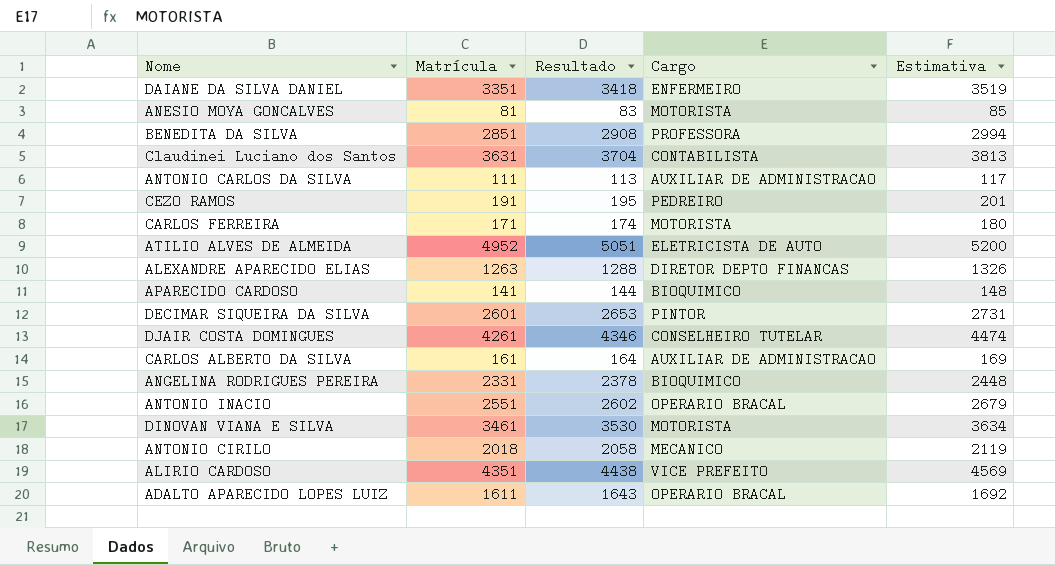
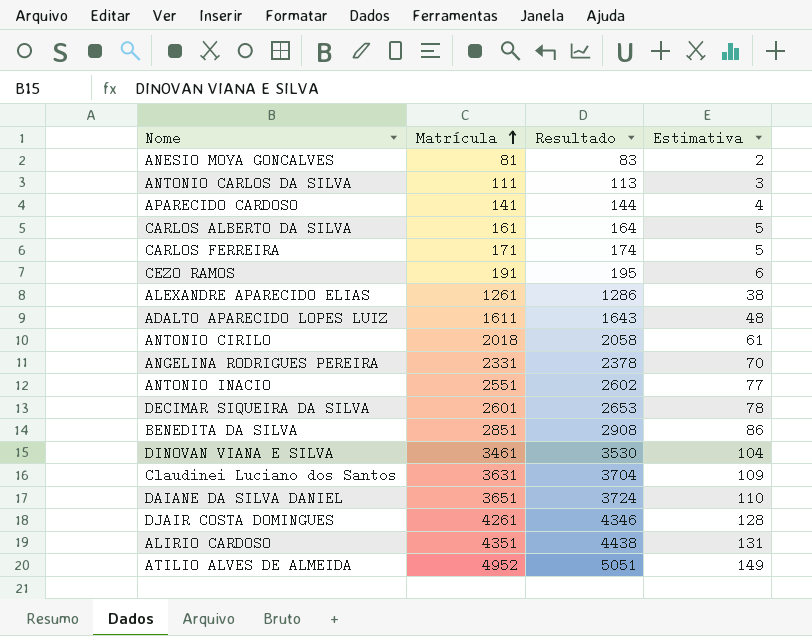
row order: none -> Matrícula ascending
column Cargo | position: 4 -> none
column Estimativa | formula: [Matrícula] * 1,05 -> [Matrícula] * 0,03
ALEXANDRE APARECIDO ELIAS | Matrícula: 1263 -> 1261
ALEXANDRE APARECIDO ELIAS | Resultado: 1288 -> 1286
DAIANE DA SILVA DANIEL | Matrícula: 3351 -> 3651
DAIANE DA SILVA DANIEL | Resultado: 3418 -> 3724

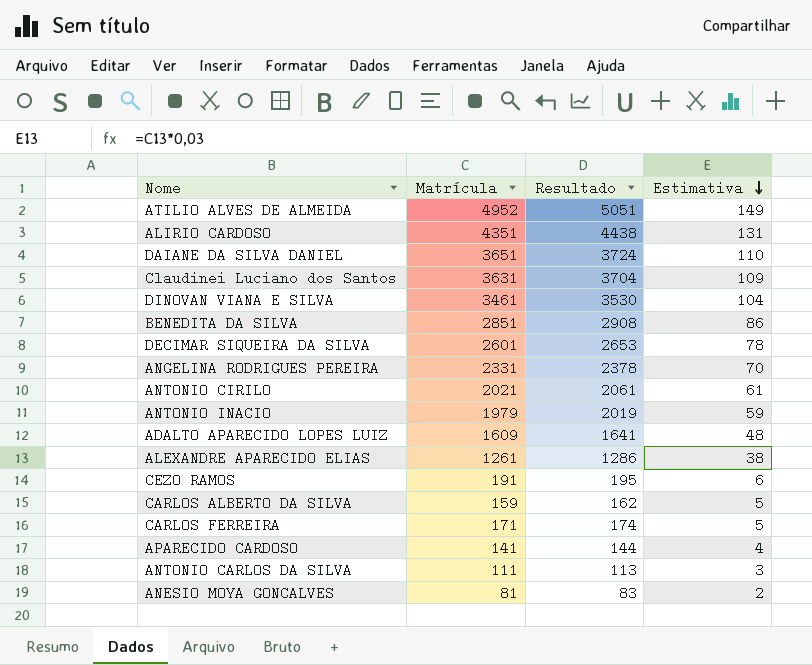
row order: Matrícula ascending -> Estimativa descending
row DJAIR COSTA DOMINGUES: 4261 | 4346 | 128 -> none
ANTONIO CIRILO | Matrícula: 2018 -> 2021
ANTONIO CIRILO | Resultado: 2058 -> 2061
ANTONIO INACIO | Matrícula: 2551 -> 1979
ANTONIO INACIO | Resultado: 2602 -> 2019
ANTONIO INACIO | Estimativa: 77 -> 59
ADALTO APARECIDO LOPES LUIZ | Matrícula: 1611 -> 1609
ADALTO APARECIDO LOPES LUIZ | Resultado: 1643 -> 1641
CARLOS ALBERTO DA SILVA | Matrícula: 161 -> 159
CARLOS ALBERTO DA SILVA | Resultado: 164 -> 162

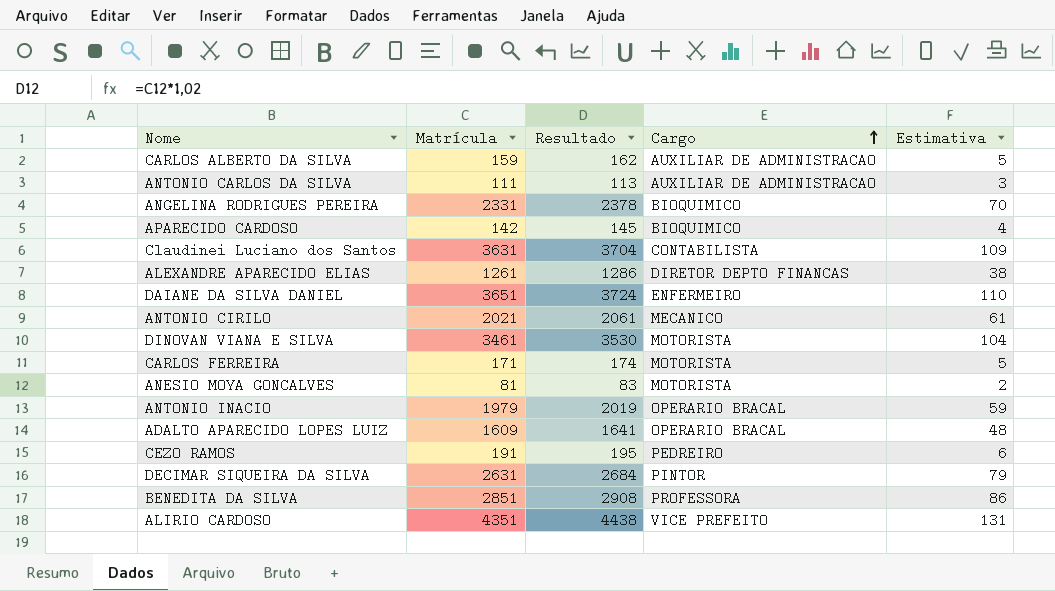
row order: Estimativa descending -> Cargo ascending
column Cargo | position: none -> 4
row ATILIO ALVES DE ALMEIDA: 4952 | 5051 | 149 -> none
APARECIDO CARDOSO | Matrícula: 141 -> 142
APARECIDO CARDOSO | Resultado: 144 -> 145
DECIMAR SIQUEIRA DA SILVA | Matrícula: 2601 -> 2631
DECIMAR SIQUEIRA DA SILVA | Resultado: 2653 -> 2684
DECIMAR SIQUEIRA DA SILVA | Estimativa: 78 -> 79

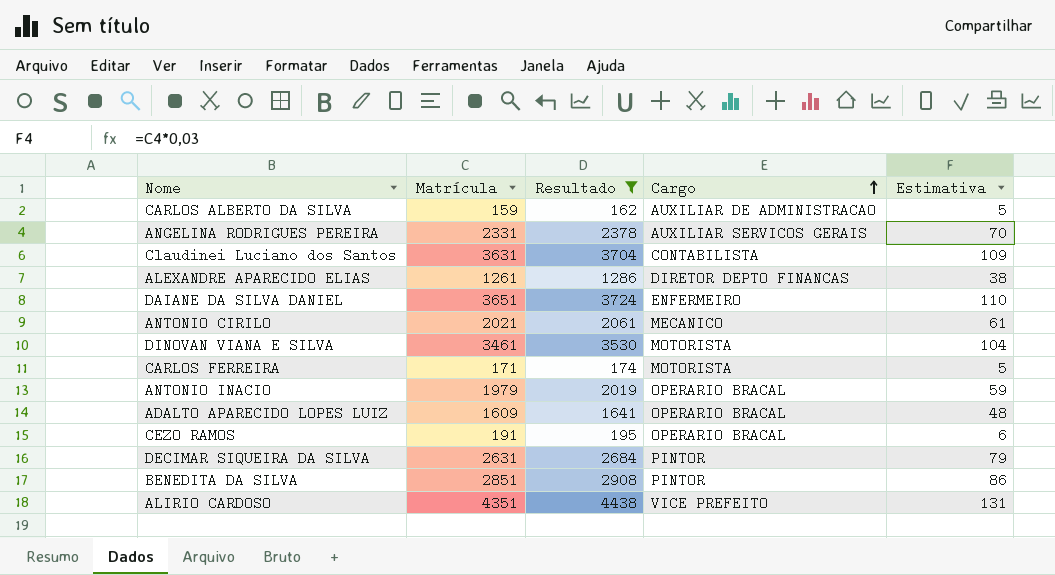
filter: none -> Resultado >= 162
ANGELINA RODRIGUES PEREIRA | Cargo: BIOQUIMICO -> AUXILIAR SERVICOS GERAIS
CEZO RAMOS | Cargo: PEDREIRO -> OPERARIO BRACAL
BENEDITA DA SILVA | Cargo: PROFESSORA -> PINTOR

